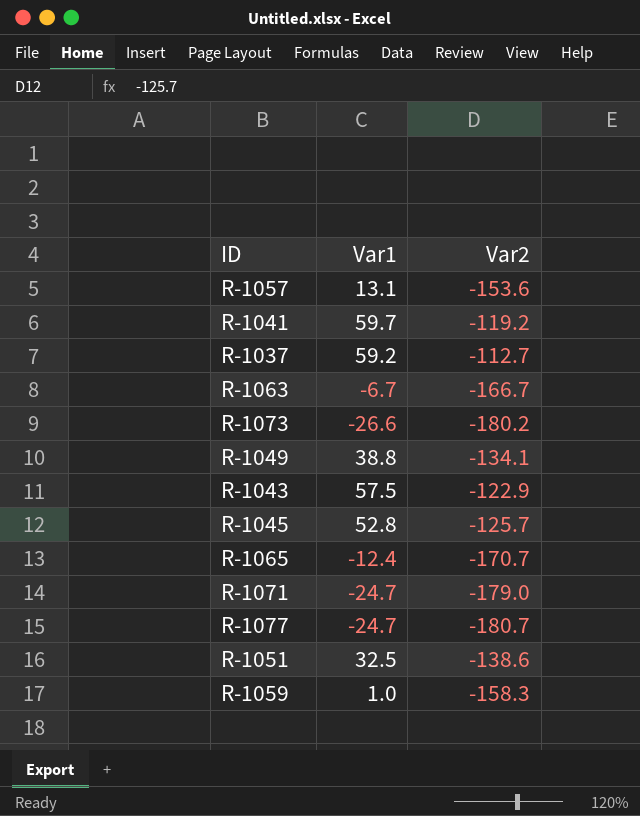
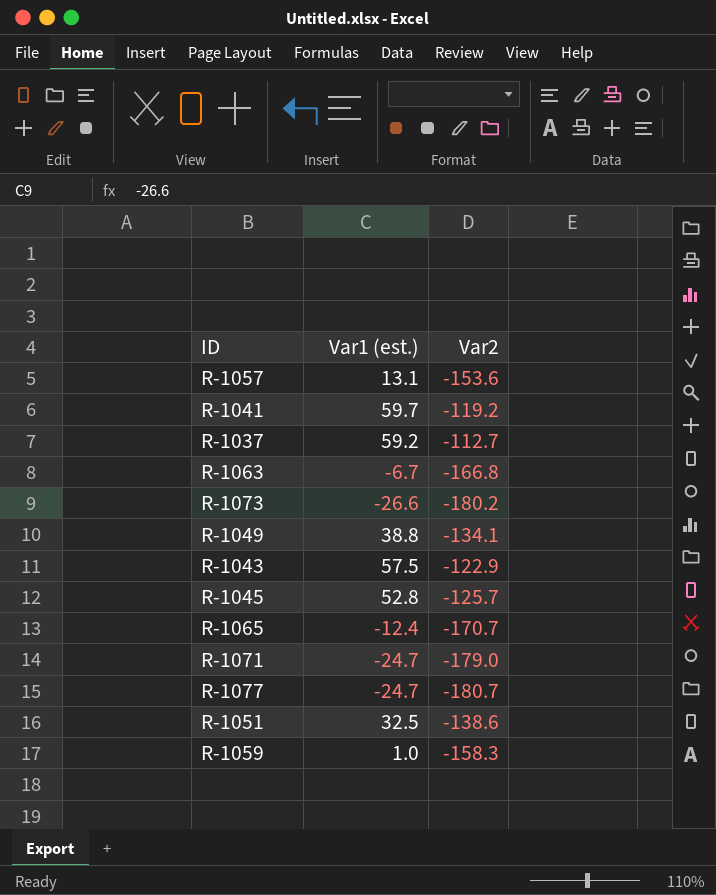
column name: Var1 -> Var1 (est.)
R-1063 | Var2: -166.7 -> -166.8

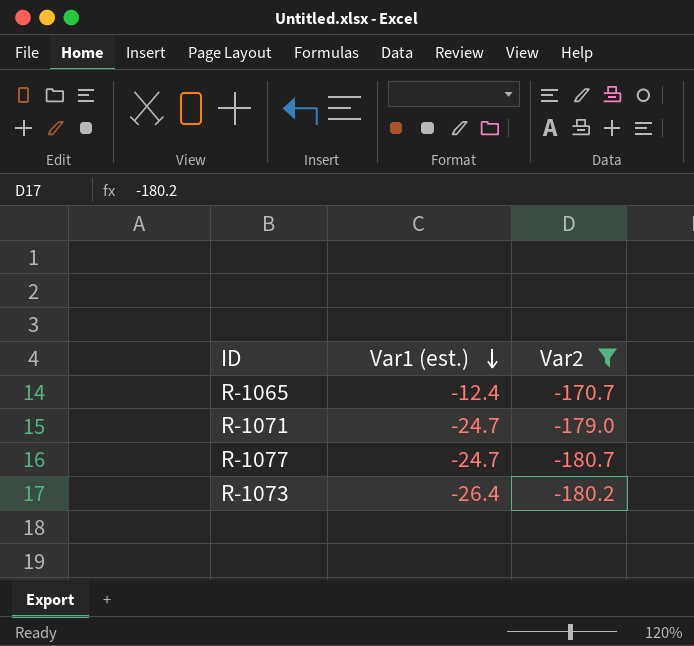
filter: none -> Var2 <= -170.7
row order: none -> Var1 (est.) descending
R-1073 | Var1 (est.): -26.6 -> -26.4

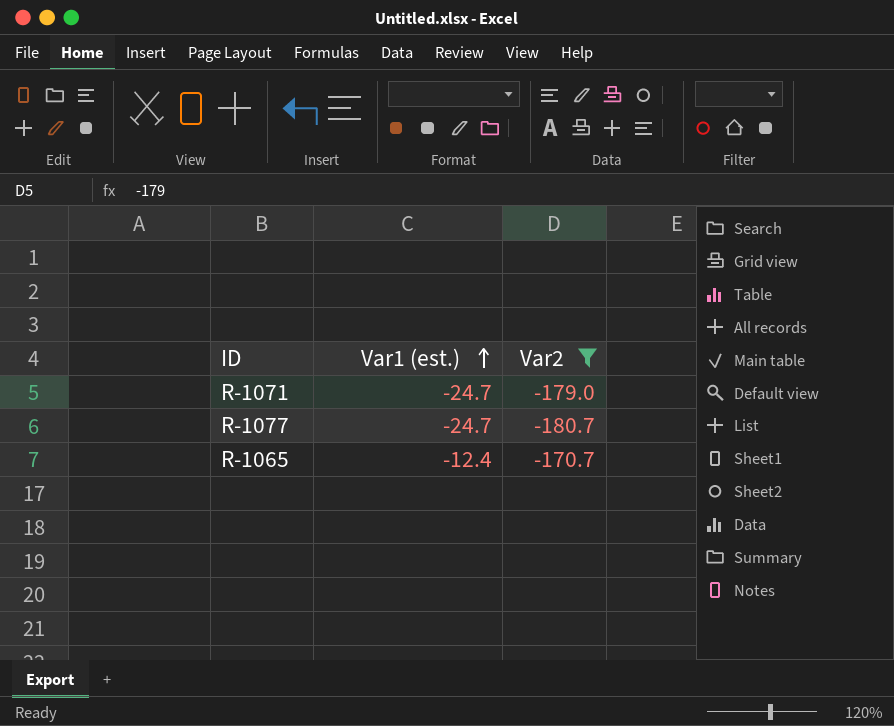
row order: Var1 (est.) descending -> Var1 (est.) ascending
row R-1073: -26.4 | -180.2 -> none

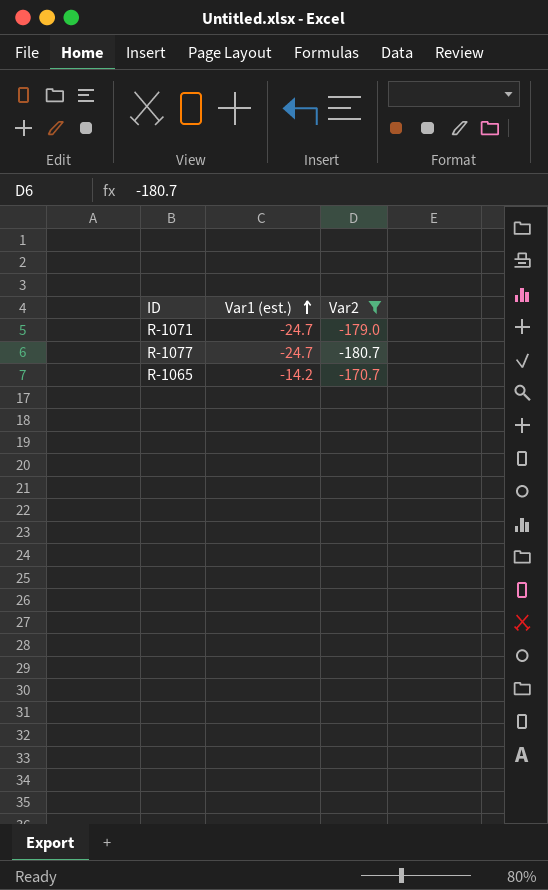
R-1065 | Var1 (est.): -12.4 -> -14.2

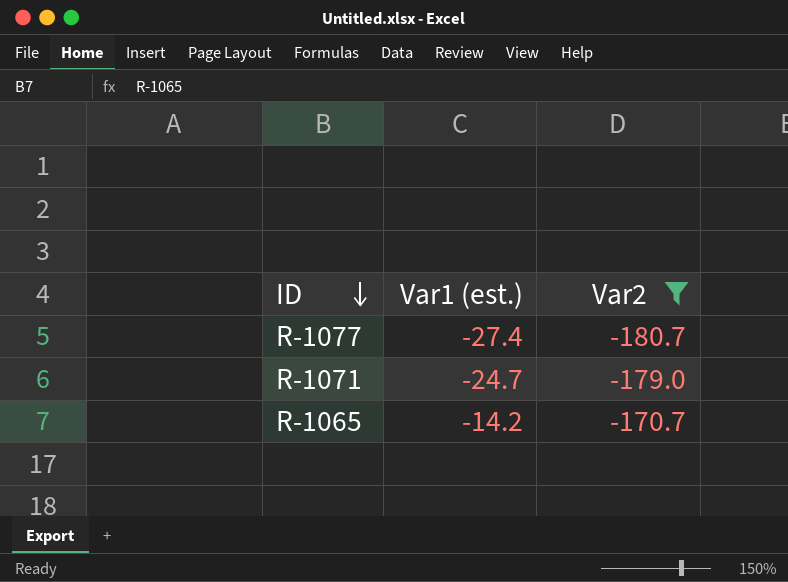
row order: Var1 (est.) ascending -> ID descending
R-1077 | Var1 (est.): -24.7 -> -27.4

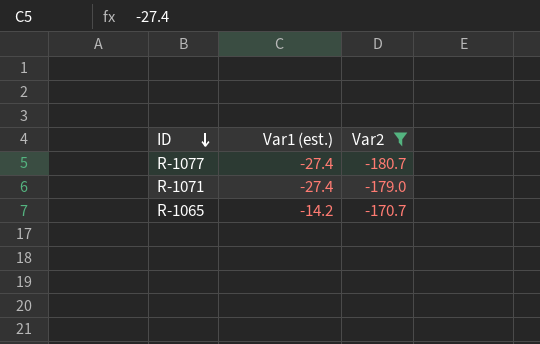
R-1071 | Var1 (est.): -24.7 -> -27.4

